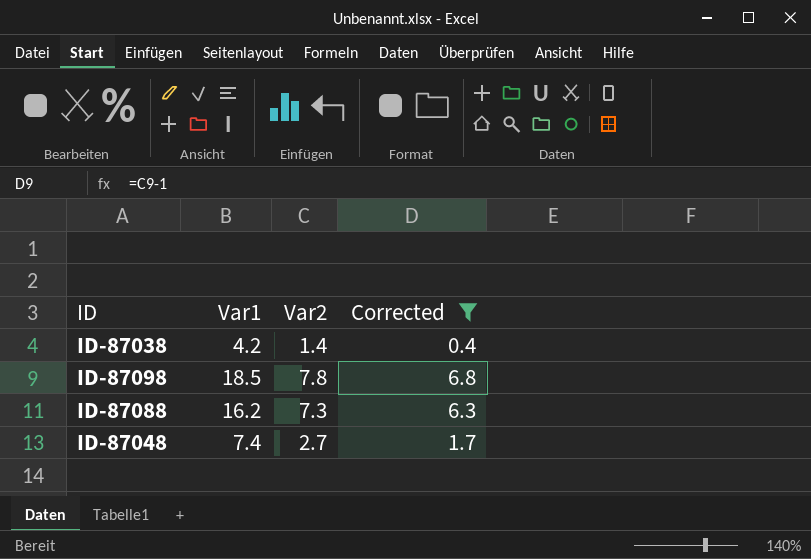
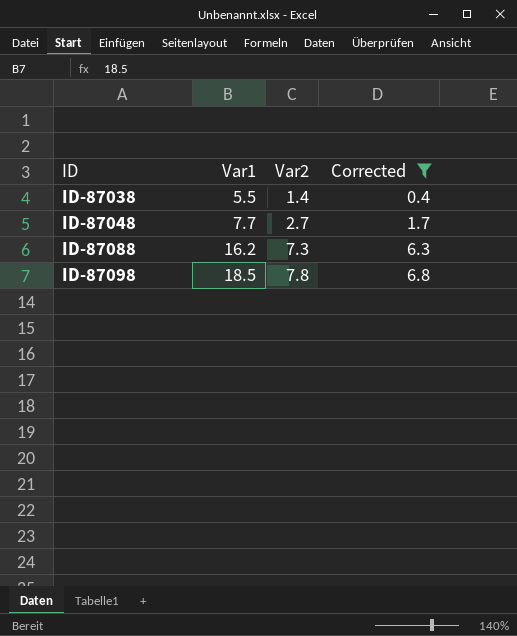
row order: none -> ID ascending
ID-87038 | Var1: 4.2 -> 5.5
ID-87048 | Var1: 7.4 -> 7.7

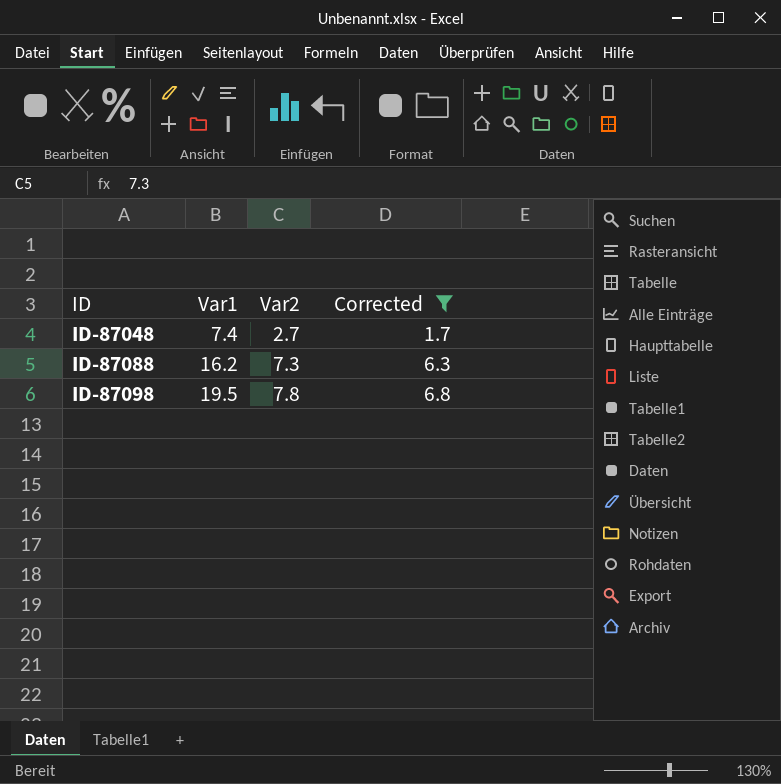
row ID-87038: 5.5 | 1.4 | 0.4 -> none
ID-87048 | Var1: 7.7 -> 7.4
ID-87098 | Var1: 18.5 -> 19.5

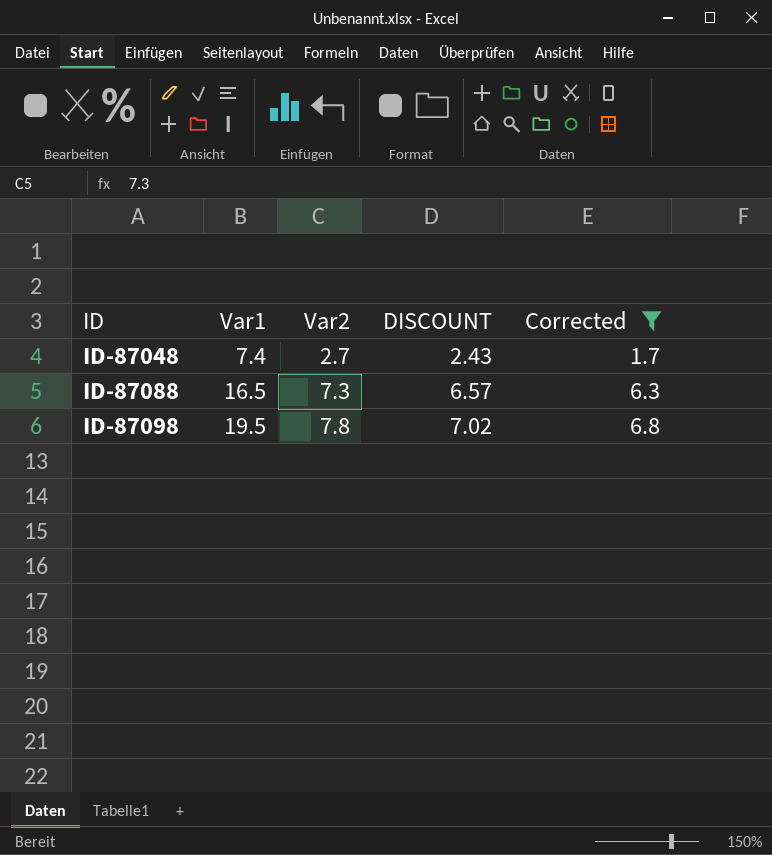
column DISCOUNT | formula: none -> [Var2] * 0.9
ID-87088 | Var1: 16.2 -> 16.5

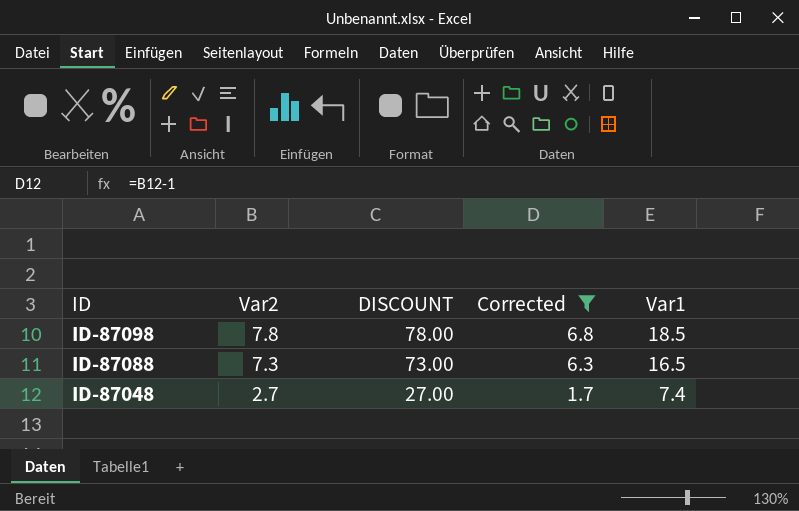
row order: ID ascending -> ID descending
column DISCOUNT | formula: [Var2] * 0.9 -> [Var2] * 10
column Var1 | position: 2 -> 5
ID-87098 | Var1: 19.5 -> 18.5

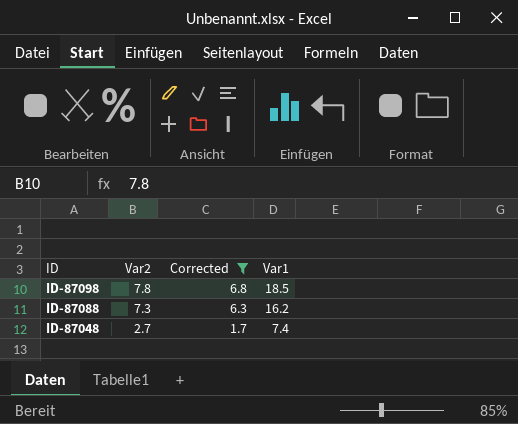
column DISCOUNT | formula: [Var2] * 10 -> none
ID-87088 | Var1: 16.5 -> 16.2

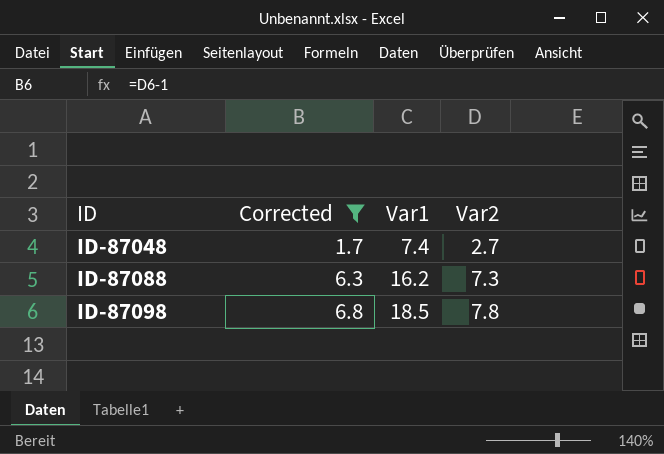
row order: ID descending -> ID ascending
column Var2 | position: 2 -> 4

